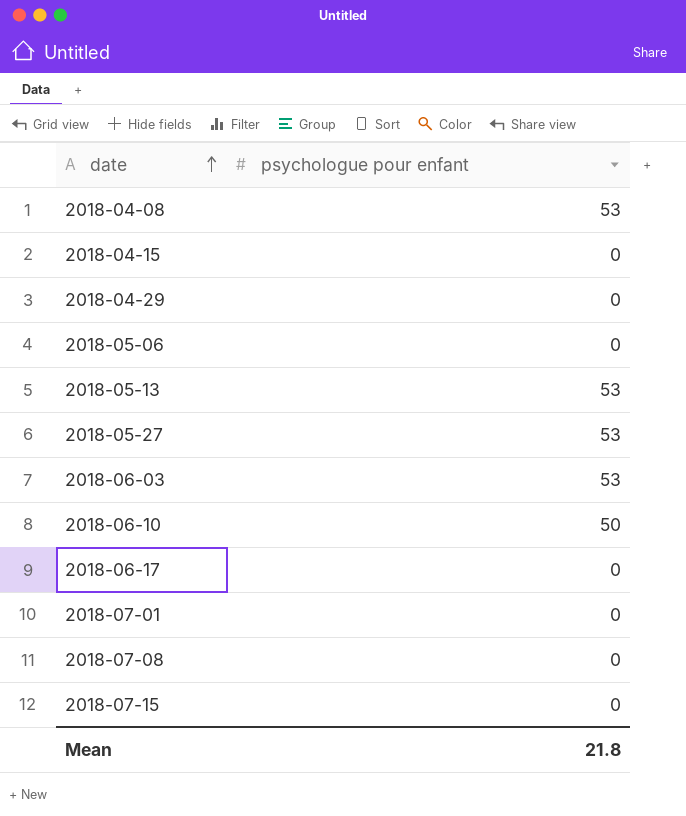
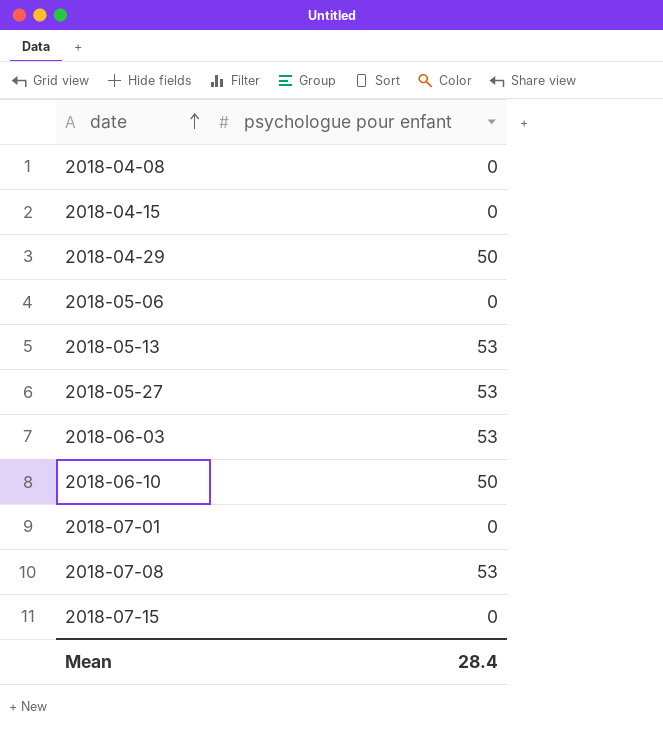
row 2018-06-17: 0 -> none
2018-04-08 | psychologue pour enfant: 53 -> 0
2018-04-29 | psychologue pour enfant: 0 -> 50
2018-07-08 | psychologue pour enfant: 0 -> 53
Mean | psychologue pour enfant: 21.8 -> 28.4

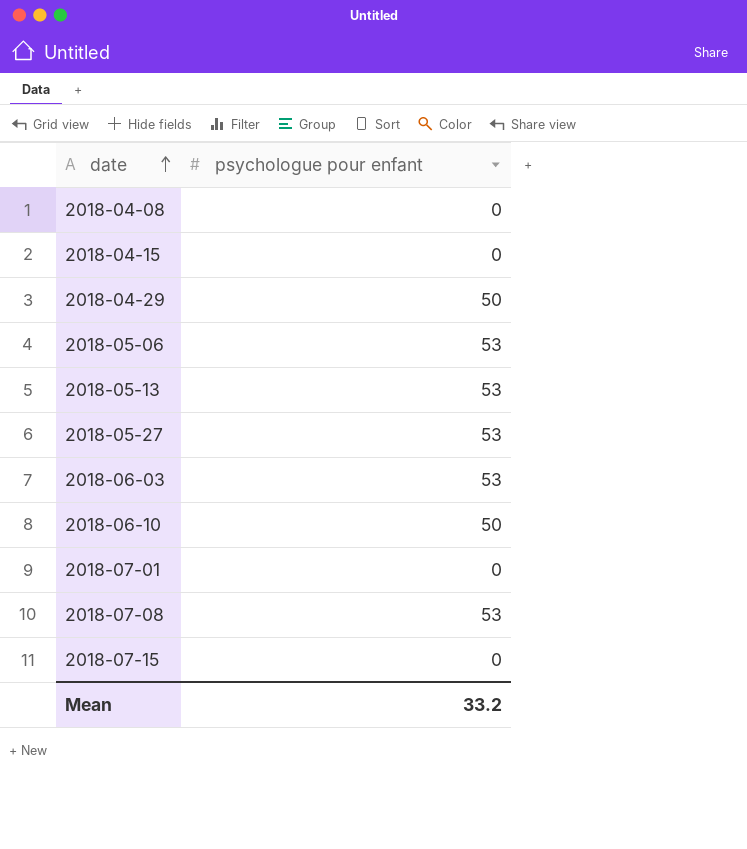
2018-05-06 | psychologue pour enfant: 0 -> 53
Mean | psychologue pour enfant: 28.4 -> 33.2

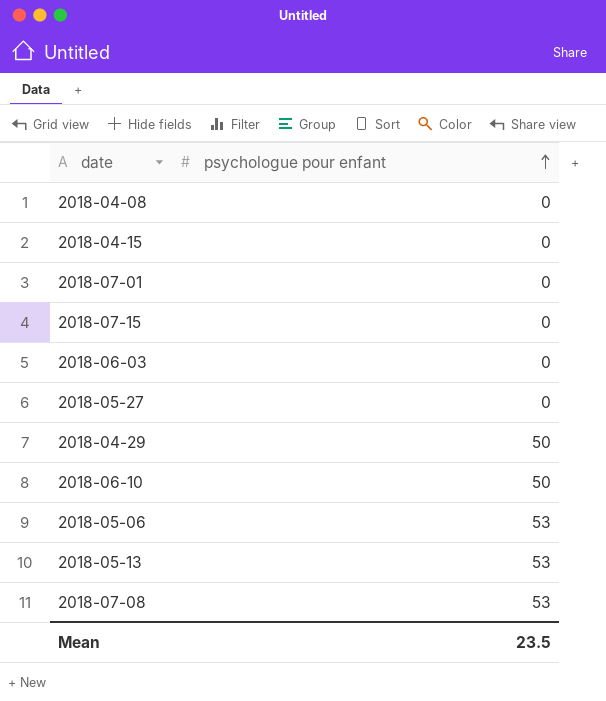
row order: date ascending -> psychologue pour enfant ascending
2018-06-03 | psychologue pour enfant: 53 -> 0
2018-05-27 | psychologue pour enfant: 53 -> 0
Mean | psychologue pour enfant: 33.2 -> 23.5

